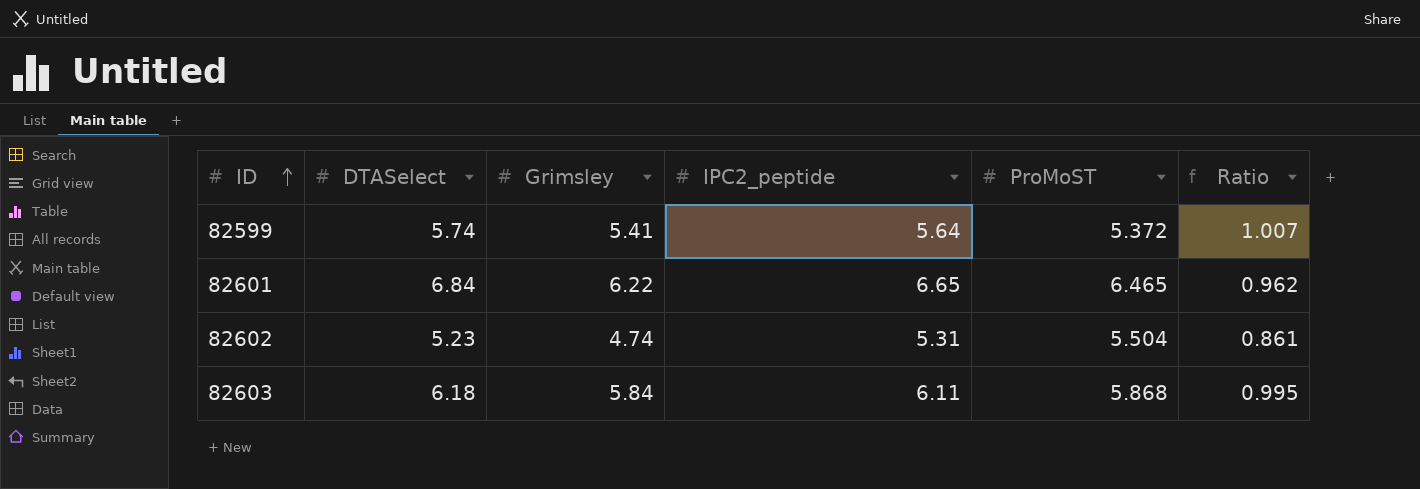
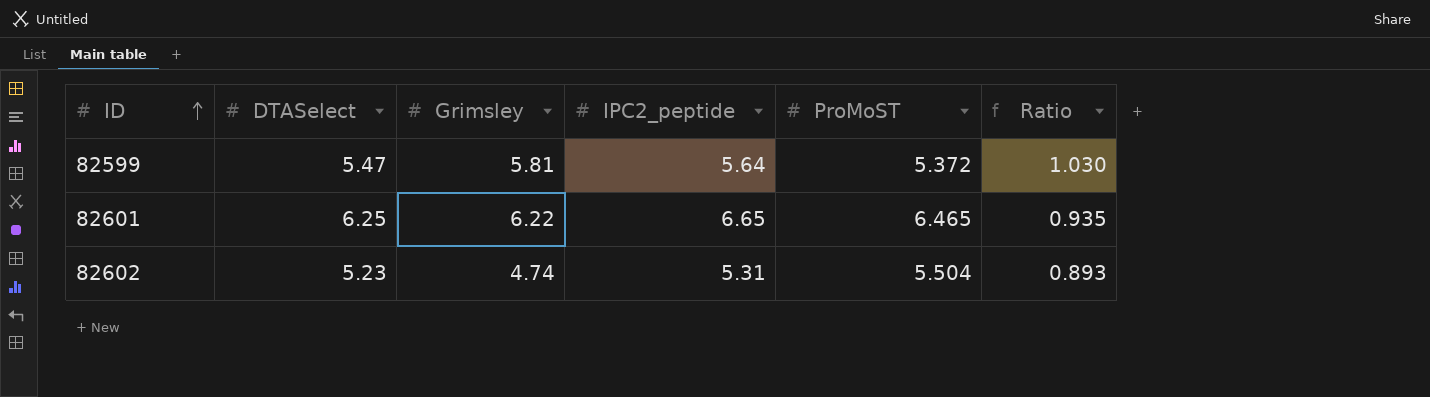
column Ratio | formula: [Grimsley] / [ProMoST] -> [Grimsley] / [IPC2_peptide]
row 82603: 6.18 | 5.84 | 6.11 | 5.868 | 0.995 -> none
82599 | DTASelect: 5.74 -> 5.47
82599 | Grimsley: 5.41 -> 5.81
82601 | DTASelect: 6.84 -> 6.25

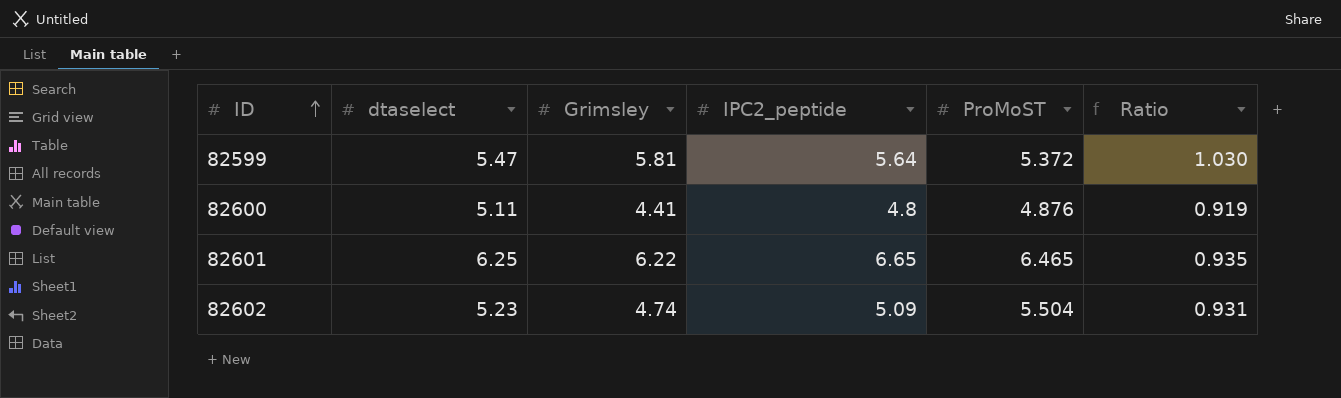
column name: DTASelect -> dtaselect
row 82600: none -> 5.11 | 4.41 | 4.8 | 4.876 | 0.919
82602 | IPC2_peptide: 5.31 -> 5.09
82602 | Ratio: 0.893 -> 0.931

